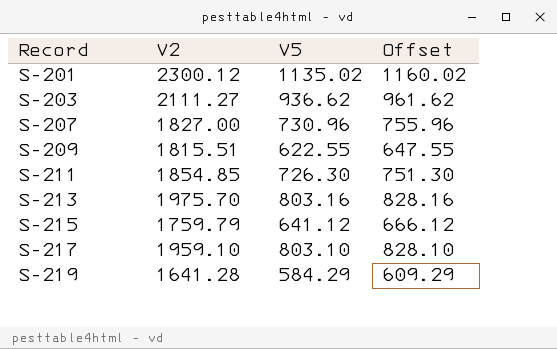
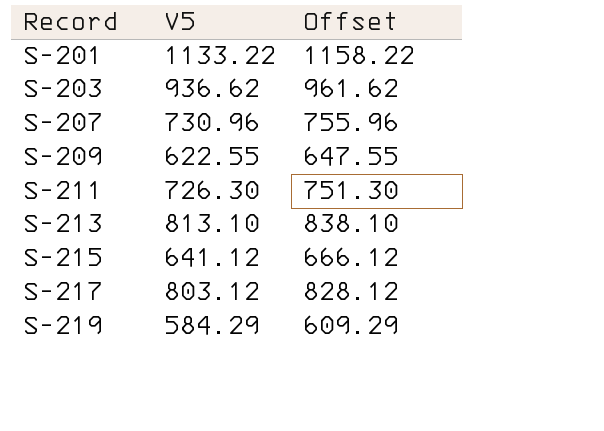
column V2 | position: 2 -> none
S-201 | V5: 1135.02 -> 1133.22
S-201 | Offset: 1160.02 -> 1158.22
S-213 | V5: 803.16 -> 813.10
S-213 | Offset: 828.16 -> 838.10
S-217 | V5: 803.10 -> 803.12
S-217 | Offset: 828.10 -> 828.12

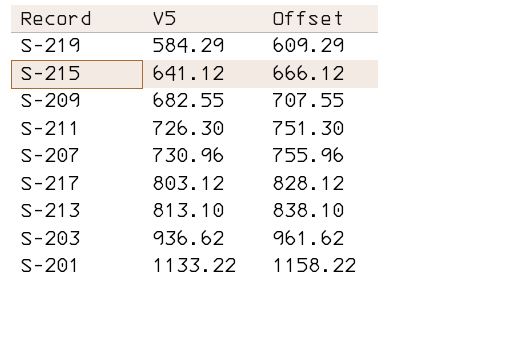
row order: Record ascending -> V5 ascending
S-209 | V5: 622.55 -> 682.55
S-209 | Offset: 647.55 -> 707.55

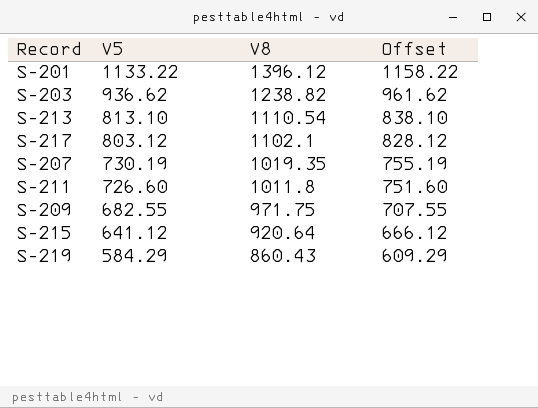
row order: V5 ascending -> V5 descending
column V8 | position: none -> 3
S-207 | V5: 730.96 -> 730.19
S-207 | Offset: 755.96 -> 755.19
S-211 | V5: 726.30 -> 726.60
S-211 | Offset: 751.30 -> 751.60

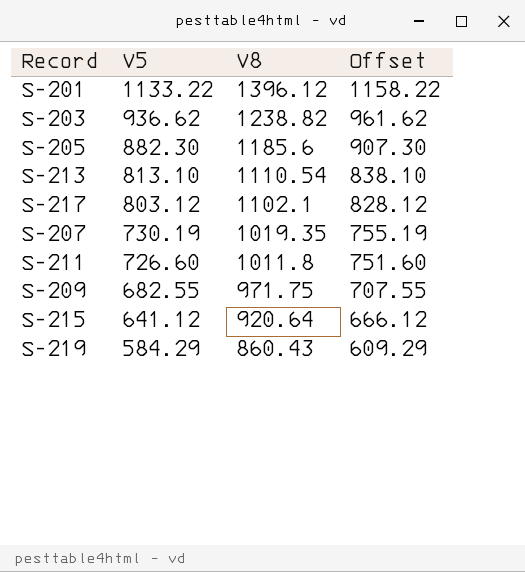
row S-205: none -> 882.30 | 1185.6 | 907.30

